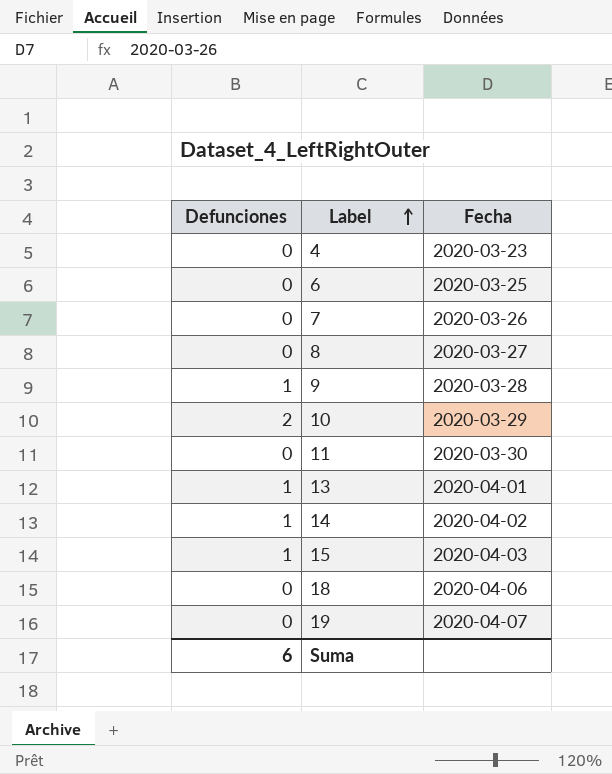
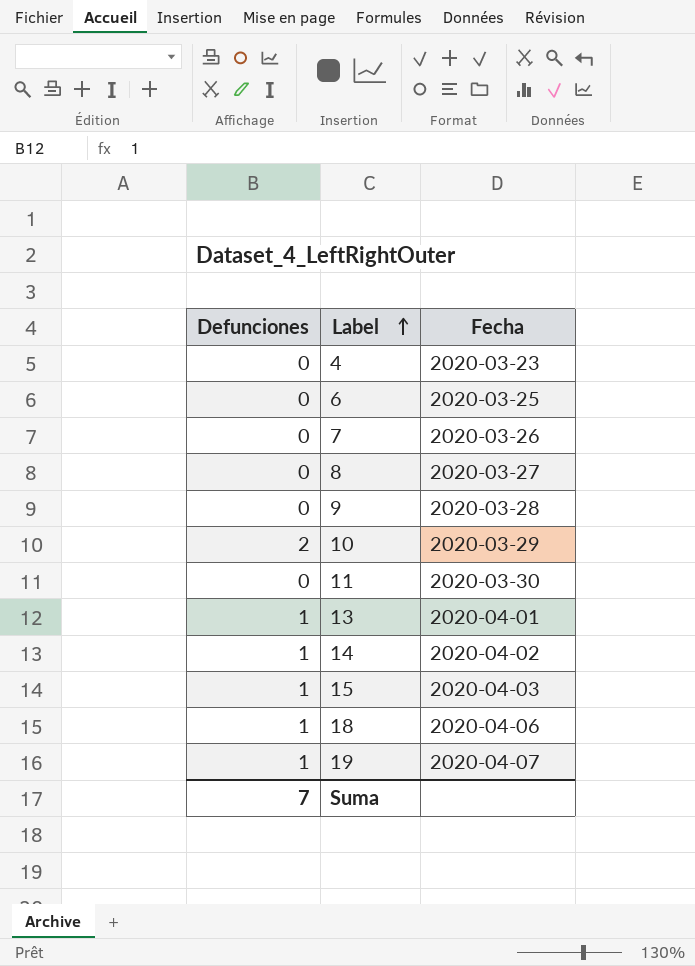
9 | Defunciones: 1 -> 0
18 | Defunciones: 0 -> 1
19 | Defunciones: 0 -> 1
Suma | Defunciones: 6 -> 7

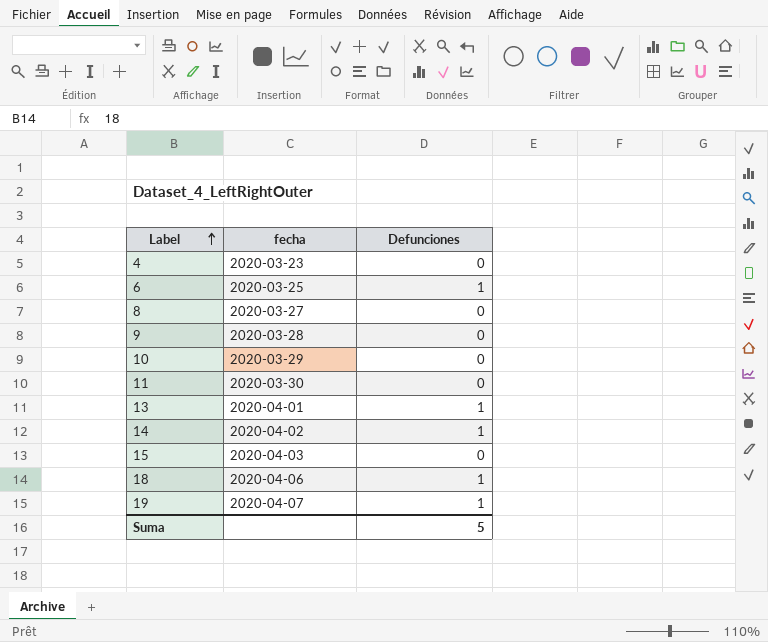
column name: Fecha -> fecha
column Defunciones | position: 1 -> 3
row 7: 0 | 2020-03-26 -> none
6 | Defunciones: 0 -> 1
10 | Defunciones: 2 -> 0
15 | Defunciones: 1 -> 0
Suma | Defunciones: 7 -> 5

